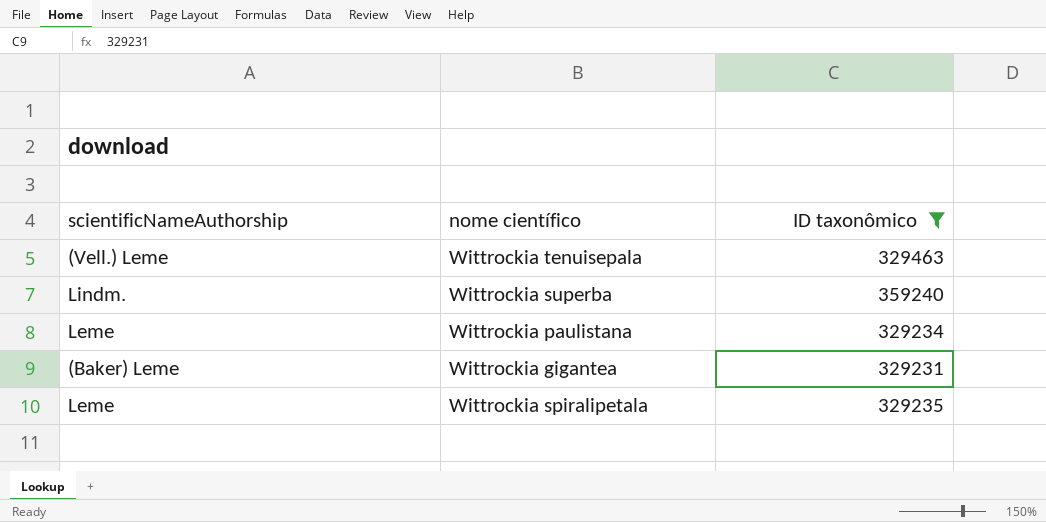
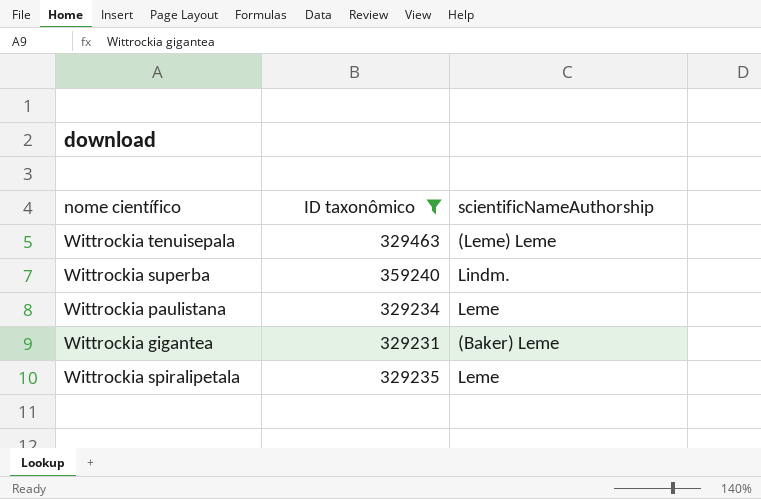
column scientificNameAuthorship | position: 1 -> 3
Wittrockia tenuisepala | scientificNameAuthorship: (Vell.) Leme -> (Leme) Leme

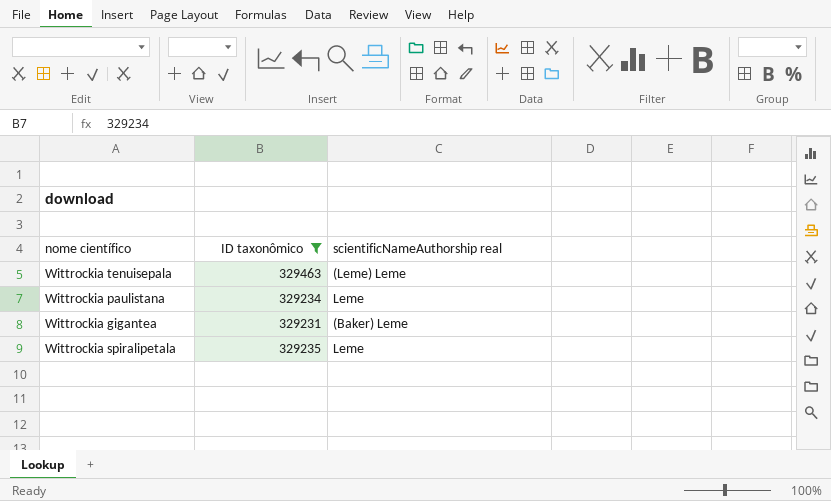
column name: scientificNameAuthorship -> scientificNameAuthorship real
row Wittrockia superba: 359240 | Lindm. -> none

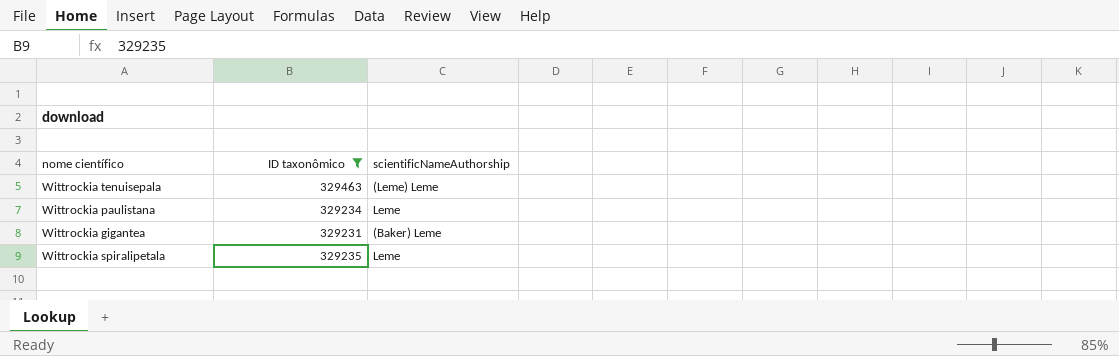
column name: scientificNameAuthorship real -> scientificNameAuthorship

